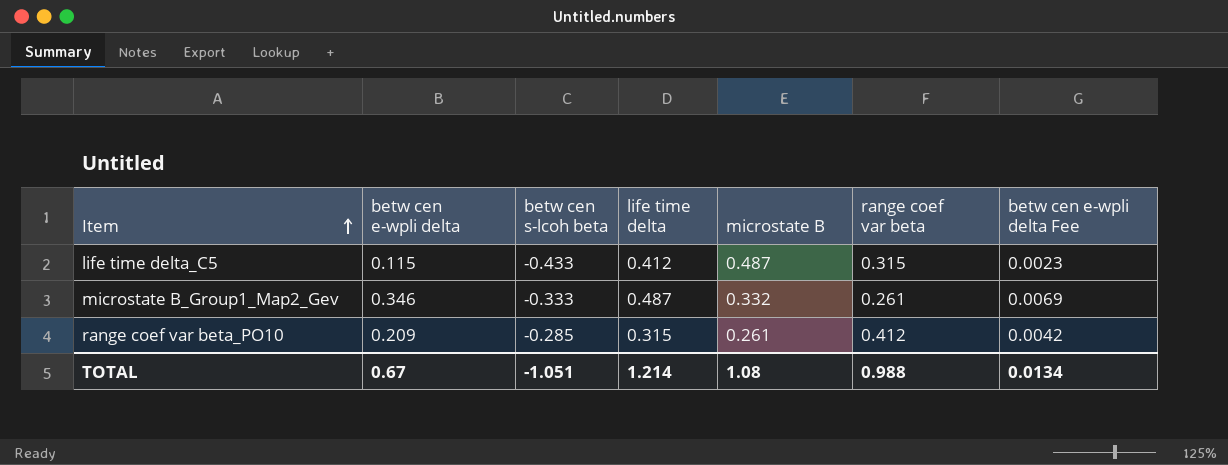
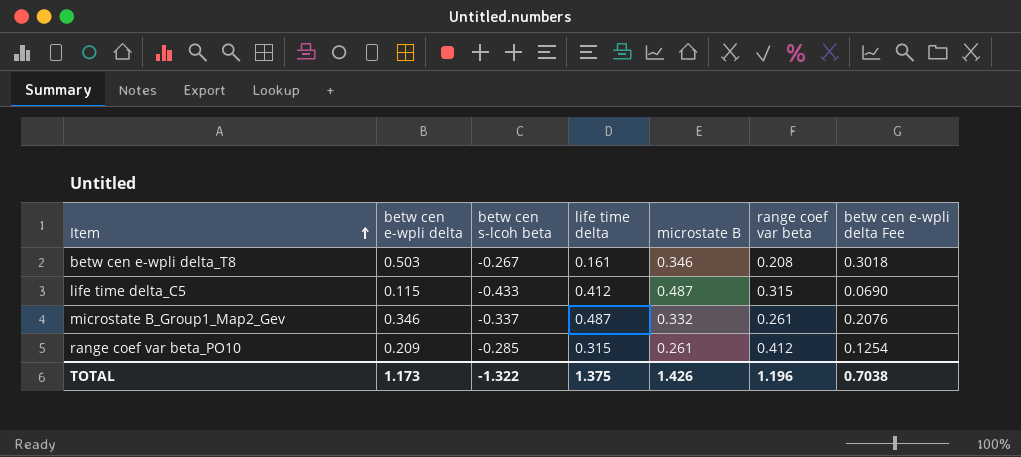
column betw cen e-wpli delta Fee | formula: [betw cen e-wpli delta] * 0.02 -> [betw cen e-wpli delta] * 0.6
row betw cen e-wpli delta_T8: none -> 0.503 | -0.267 | 0.161 | 0.346 | 0.208 | 0.3018
microstate B_Group1_Map2_Gev | betw cen s-lcoh beta: -0.333 -> -0.337
TOTAL | betw cen e-wpli delta: 0.67 -> 1.173
TOTAL | betw cen s-lcoh beta: -1.051 -> -1.322
TOTAL | life time delta: 1.214 -> 1.375
TOTAL | microstate B: 1.08 -> 1.426
TOTAL | range coef var beta: 0.988 -> 1.196
TOTAL | betw cen e-wpli delta Fee: 0.0134 -> 0.7038

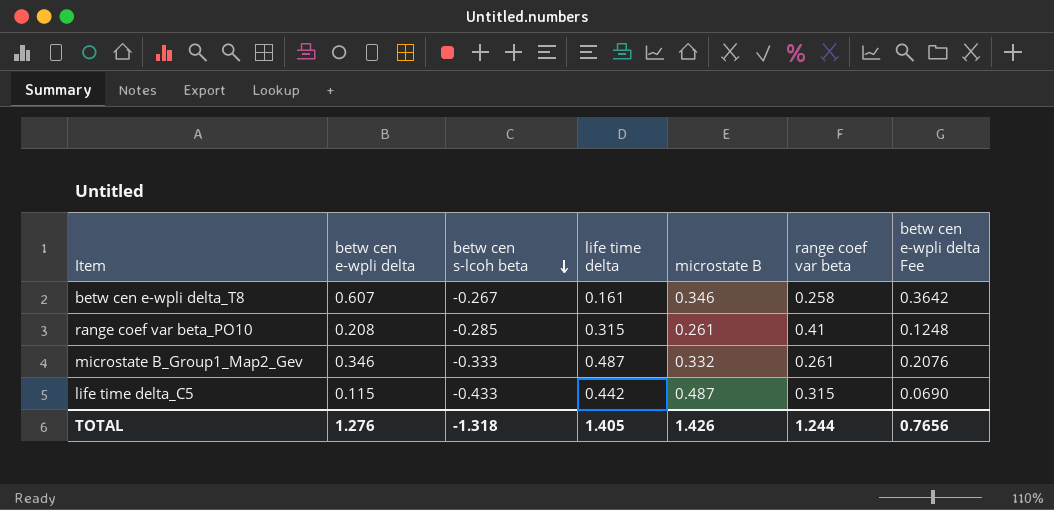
row order: Item ascending -> betw cen s-lcoh beta descending
betw cen e-wpli delta_T8 | betw cen e-wpli delta: 0.503 -> 0.607
betw cen e-wpli delta_T8 | range coef var beta: 0.208 -> 0.258
betw cen e-wpli delta_T8 | betw cen e-wpli delta Fee: 0.3018 -> 0.3642
range coef var beta_PO10 | betw cen e-wpli delta: 0.209 -> 0.208
range coef var beta_PO10 | range coef var beta: 0.412 -> 0.41
range coef var beta_PO10 | betw cen e-wpli delta Fee: 0.1254 -> 0.1248
microstate B_Group1_Map2_Gev | betw cen s-lcoh beta: -0.337 -> -0.333
life time delta_C5 | life time delta: 0.412 -> 0.442
TOTAL | betw cen e-wpli delta: 1.173 -> 1.276
TOTAL | betw cen s-lcoh beta: -1.322 -> -1.318
TOTAL | life time delta: 1.375 -> 1.405
TOTAL | range coef var beta: 1.196 -> 1.244
TOTAL | betw cen e-wpli delta Fee: 0.7038 -> 0.7656

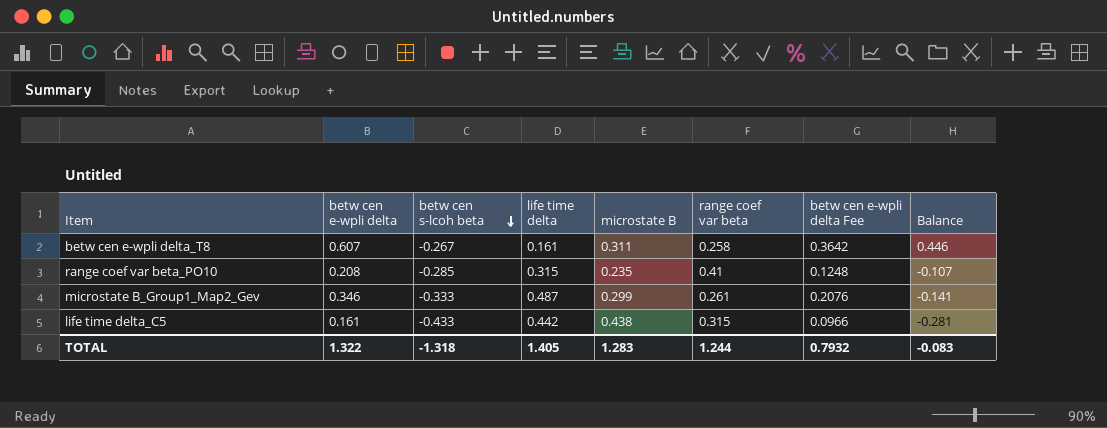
column Balance | formula: none -> [betw cen e-wpli delta] - [life time delta]
betw cen e-wpli delta_T8 | microstate B: 0.346 -> 0.311
range coef var beta_PO10 | microstate B: 0.261 -> 0.235
microstate B_Group1_Map2_Gev | microstate B: 0.332 -> 0.299
life time delta_C5 | betw cen e-wpli delta: 0.115 -> 0.161
life time delta_C5 | microstate B: 0.487 -> 0.438
life time delta_C5 | betw cen e-wpli delta Fee: 0.0690 -> 0.0966
TOTAL | betw cen e-wpli delta: 1.276 -> 1.322
TOTAL | microstate B: 1.426 -> 1.283
TOTAL | betw cen e-wpli delta Fee: 0.7656 -> 0.7932

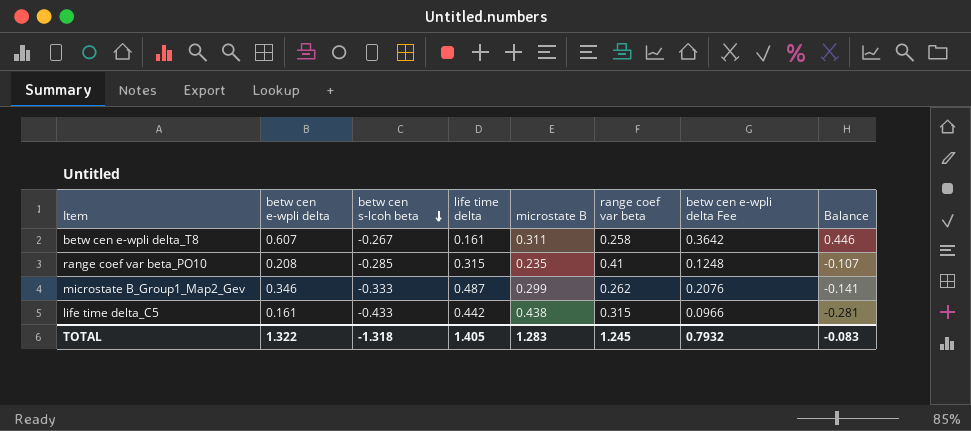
microstate B_Group1_Map2_Gev | range coef var beta: 0.261 -> 0.262
TOTAL | range coef var beta: 1.244 -> 1.245

